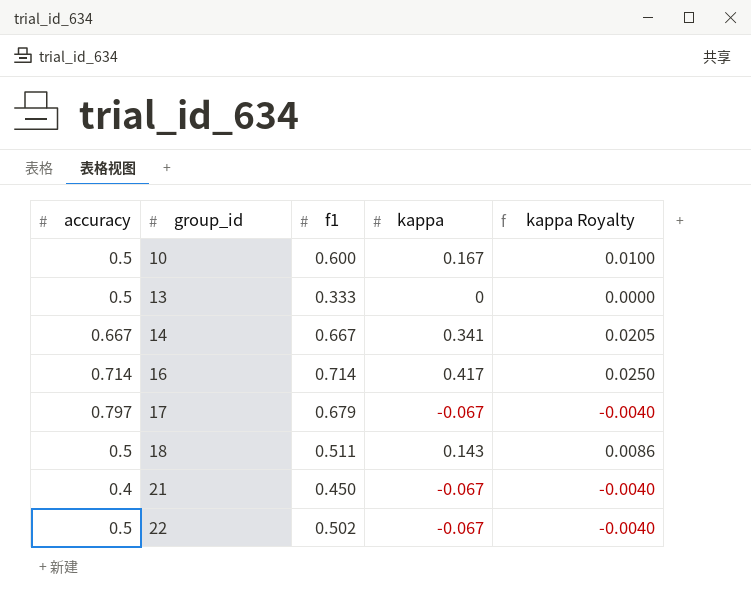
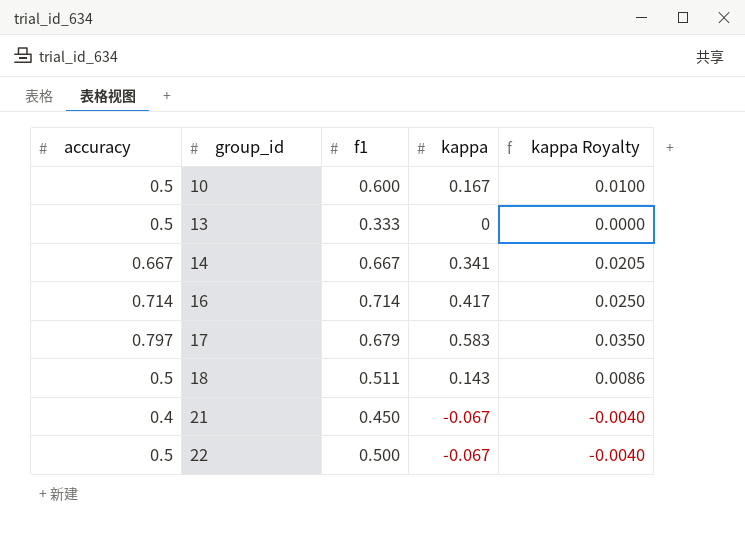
17 | kappa: -0.067 -> 0.583
17 | kappa Royalty: -0.0040 -> 0.0350
22 | f1: 0.502 -> 0.500

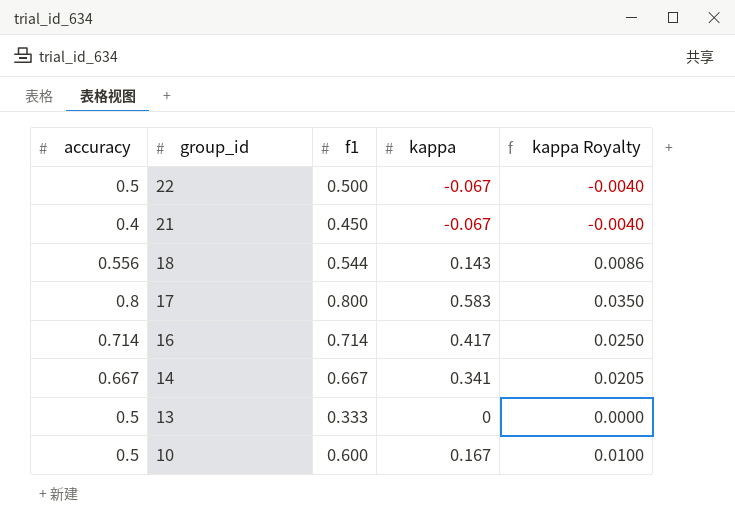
row order: group_id ascending -> group_id descending
18 | accuracy: 0.5 -> 0.556
18 | f1: 0.511 -> 0.544
17 | accuracy: 0.797 -> 0.8
17 | f1: 0.679 -> 0.800

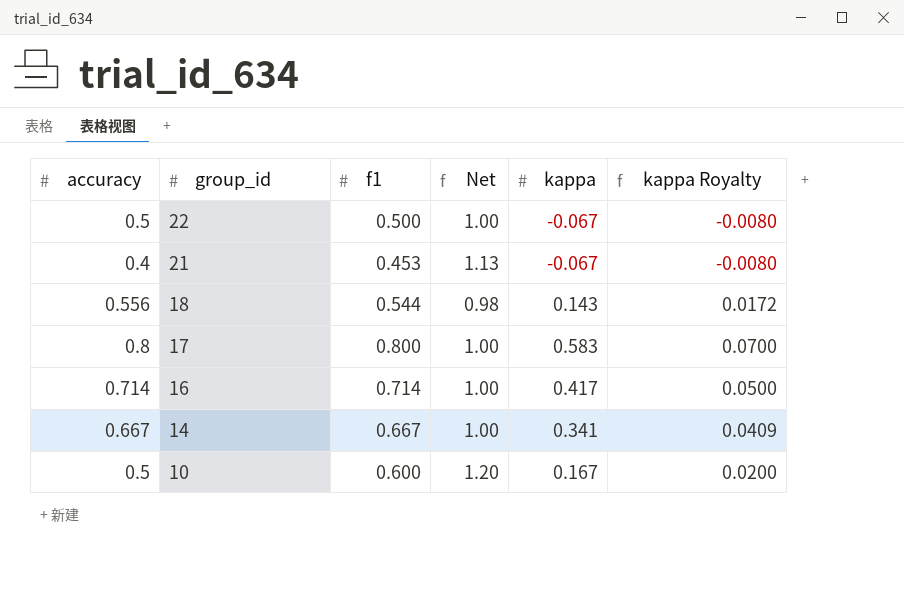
column Net | formula: none -> [f1] / [accuracy]
column kappa Royalty | formula: [kappa] * 0.06 -> [kappa] * 0.12
row 13: 0.5 | 0.333 | 0 | 0.0000 -> none
21 | f1: 0.450 -> 0.453

